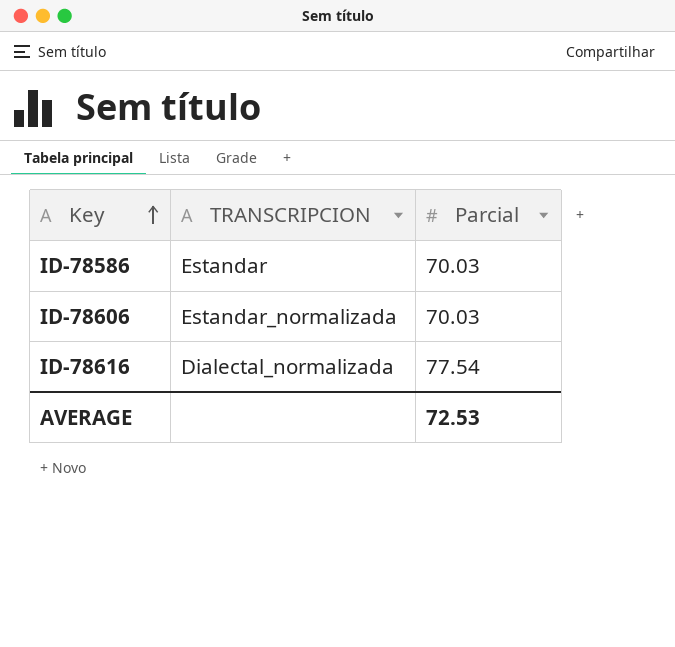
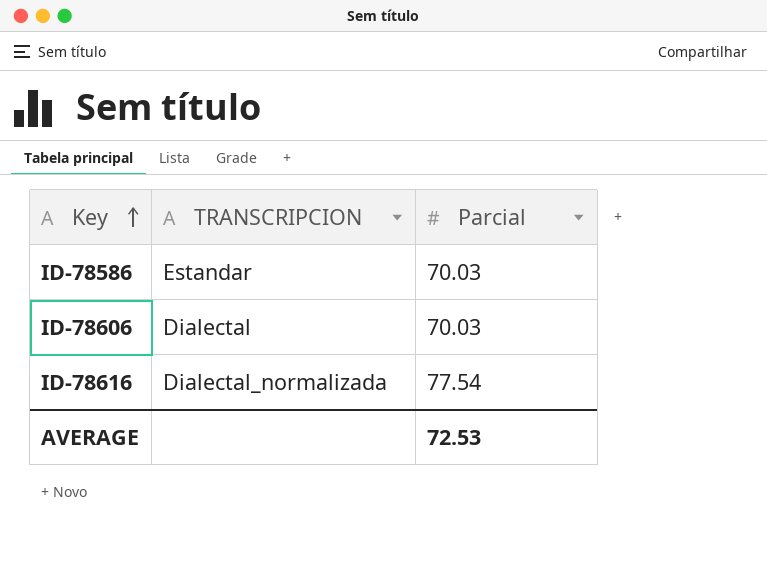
ID-78606 | TRANSCRIPCION: Estandar_normalizada -> Dialectal

